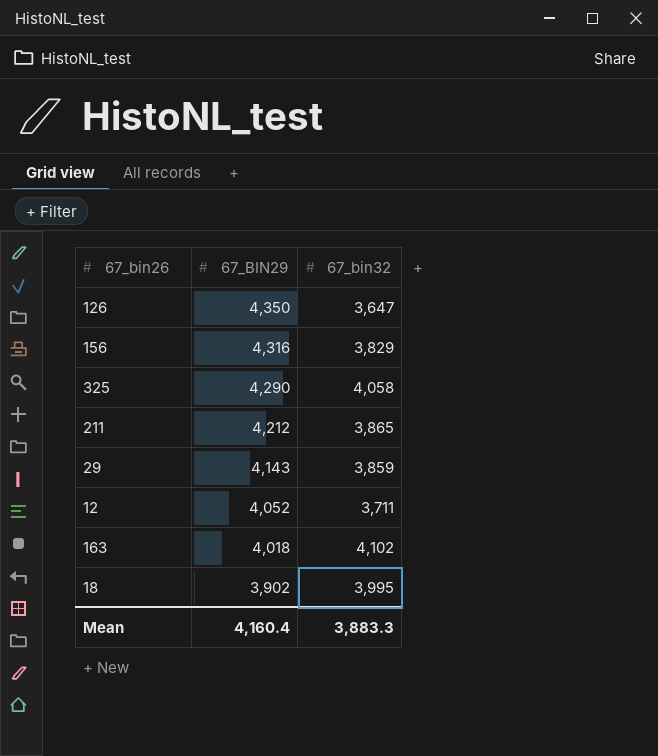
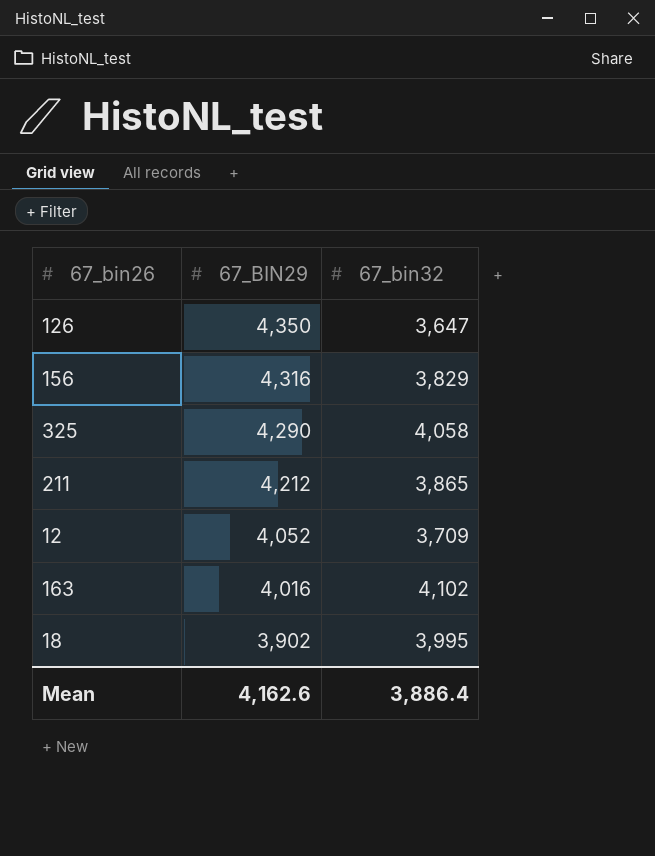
row 29: 4,143 | 3,859 -> none
12 | 67_bin32: 3,711 -> 3,709
163 | 67_BIN29: 4,018 -> 4,016
Mean | 67_BIN29: 4,160.4 -> 4,162.6
Mean | 67_bin32: 3,883.3 -> 3,886.4

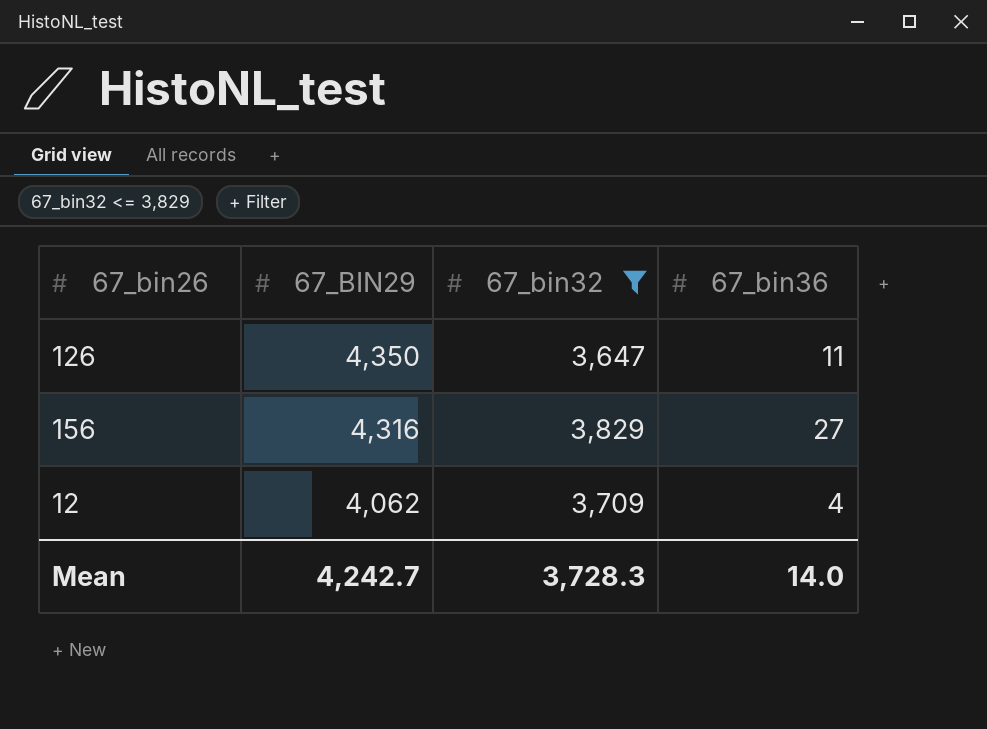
filter: none -> 67_bin32 <= 3,829
column 67_bin36 | position: none -> 4
12 | 67_BIN29: 4,052 -> 4,062
Mean | 67_BIN29: 4,162.6 -> 4,242.7
Mean | 67_bin32: 3,886.4 -> 3,728.3

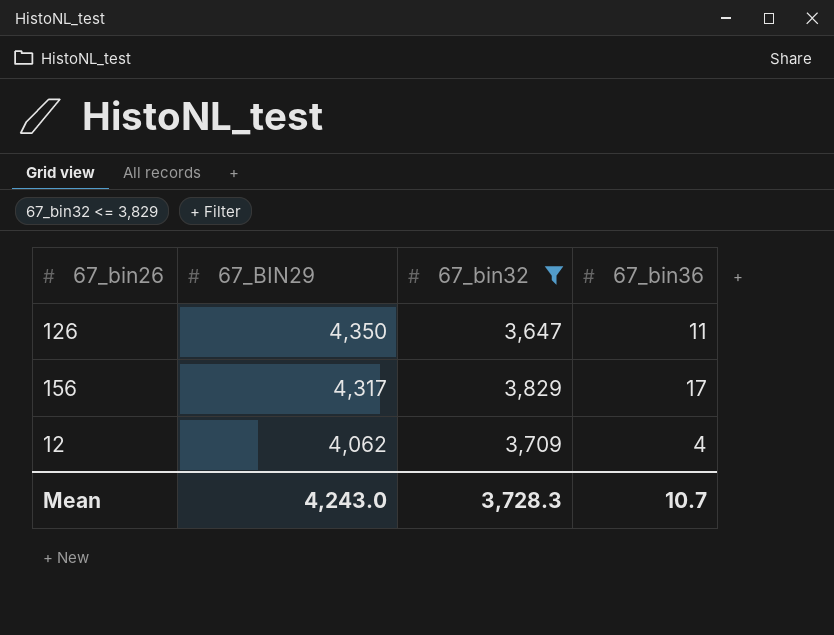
156 | 67_BIN29: 4,316 -> 4,317
156 | 67_bin36: 27 -> 17
Mean | 67_BIN29: 4,242.7 -> 4,243.0
Mean | 67_bin36: 14.0 -> 10.7

